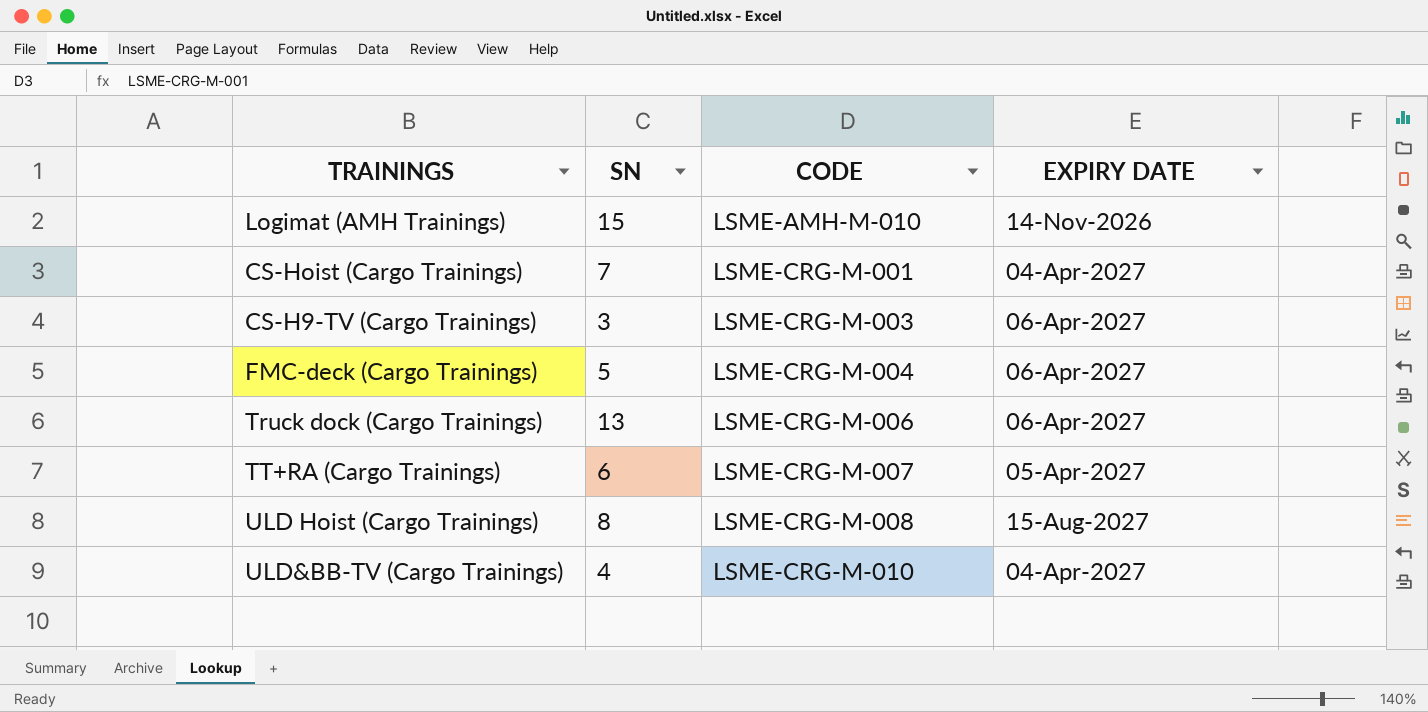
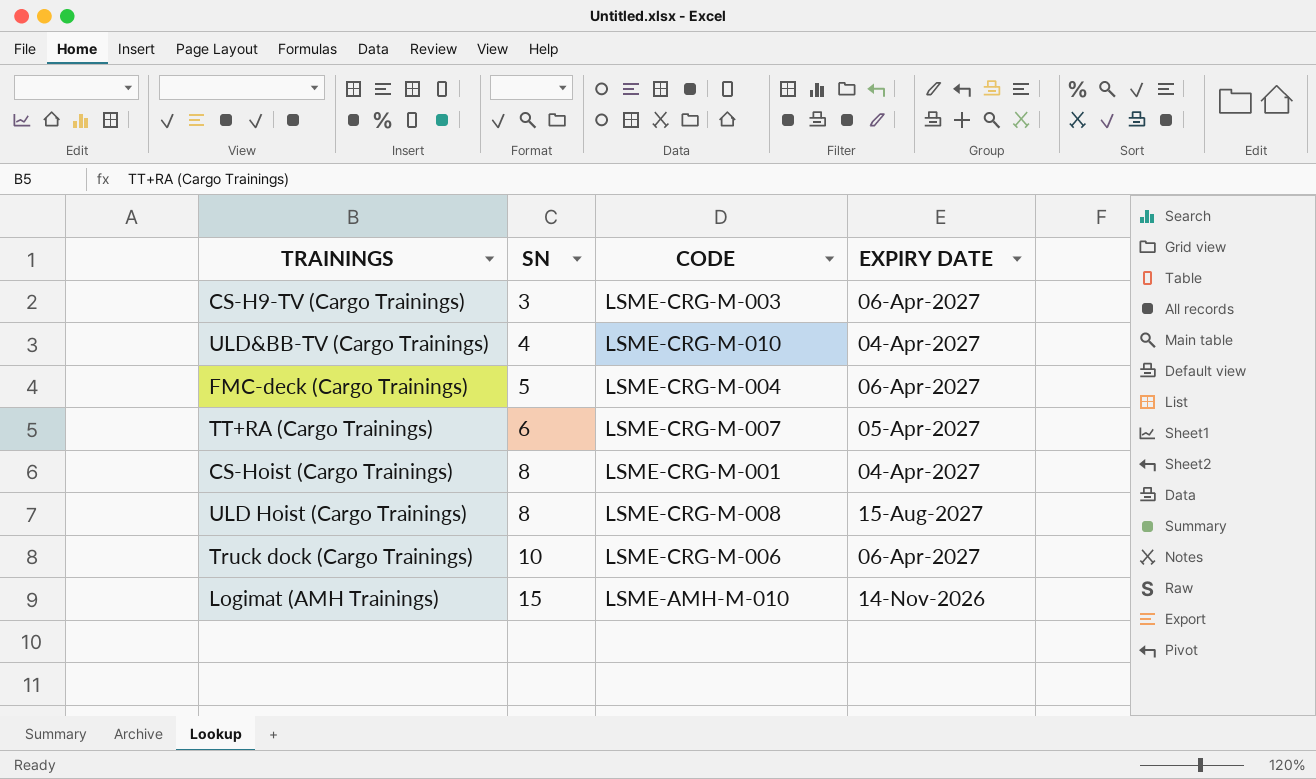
row order: CODE ascending -> SN ascending
CS-Hoist (Cargo Trainings) | SN: 7 -> 8
Truck dock (Cargo Trainings) | SN: 13 -> 10

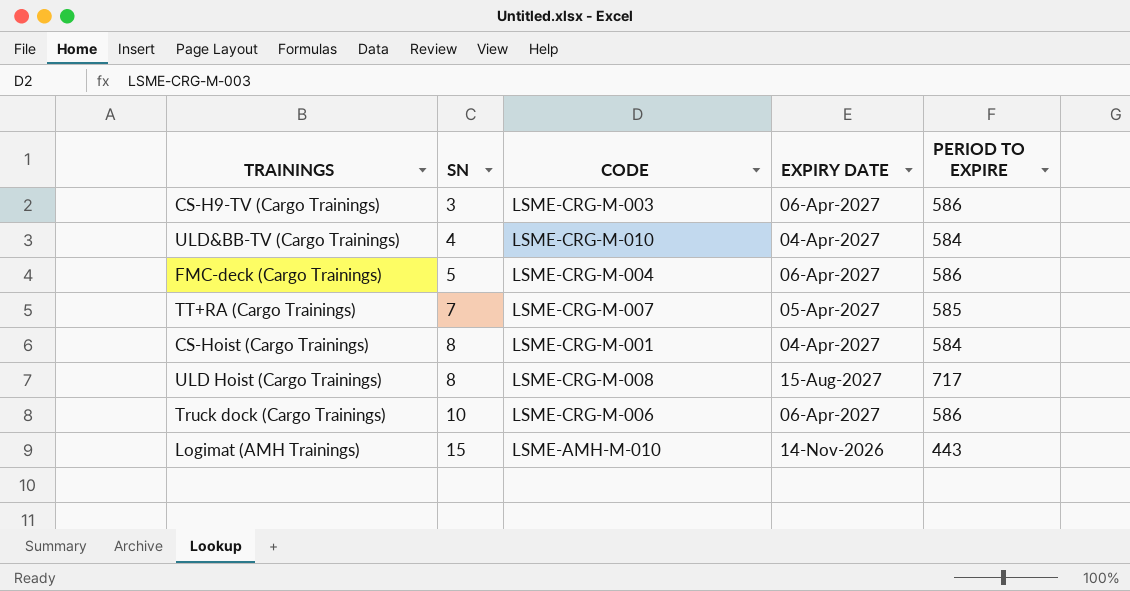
column PERIOD TO EXPIRE | position: none -> 5
TT+RA (Cargo Trainings) | SN: 6 -> 7

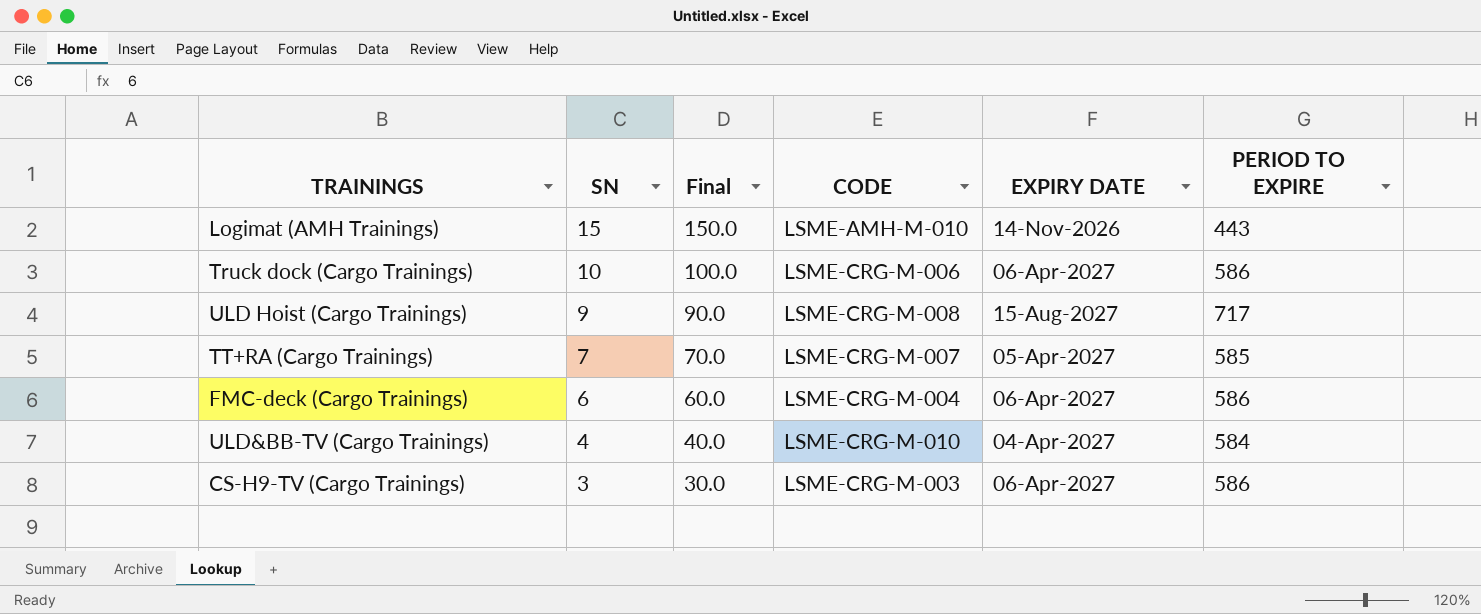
row order: SN ascending -> SN descending
column Final | formula: none -> [SN] * 10
row CS-Hoist (Cargo Trainings): 8 | LSME-CRG-M-001 | 04-Apr-2027 | 584 -> none
ULD Hoist (Cargo Trainings) | SN: 8 -> 9
FMC-deck (Cargo Trainings) | SN: 5 -> 6

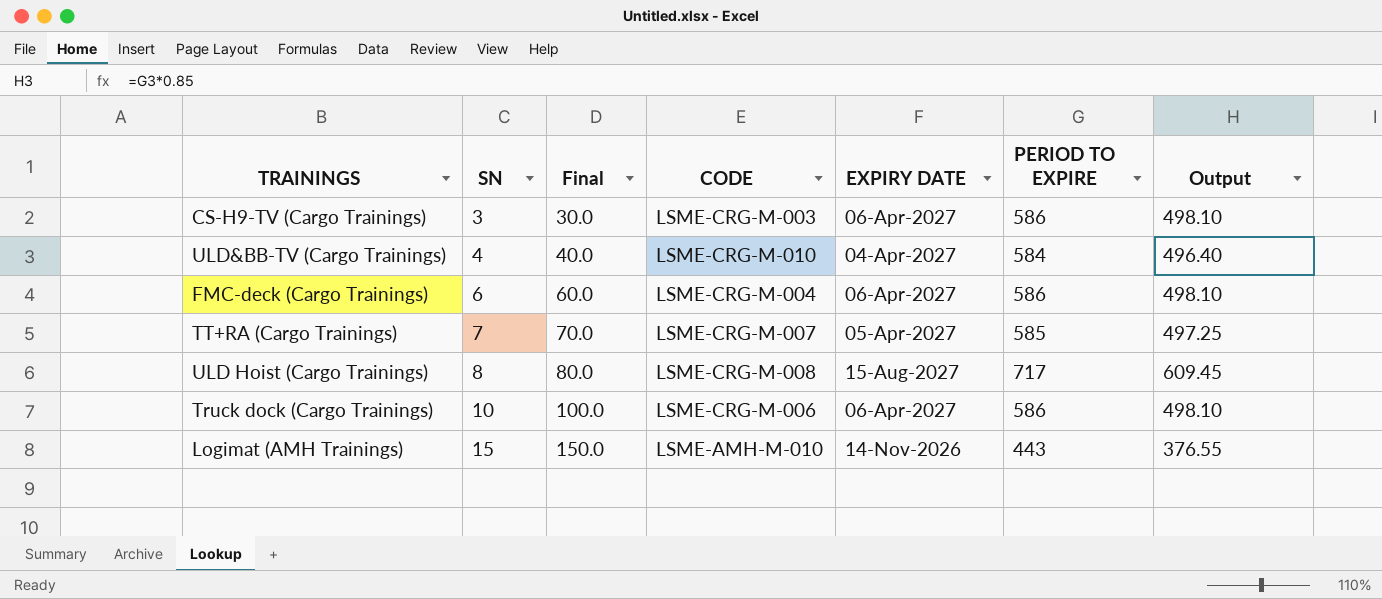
row order: SN descending -> SN ascending
column Output | formula: none -> [PERIOD TO EXPIRE] * 0.85
ULD Hoist (Cargo Trainings) | SN: 9 -> 8
ULD Hoist (Cargo Trainings) | Final: 90.0 -> 80.0

